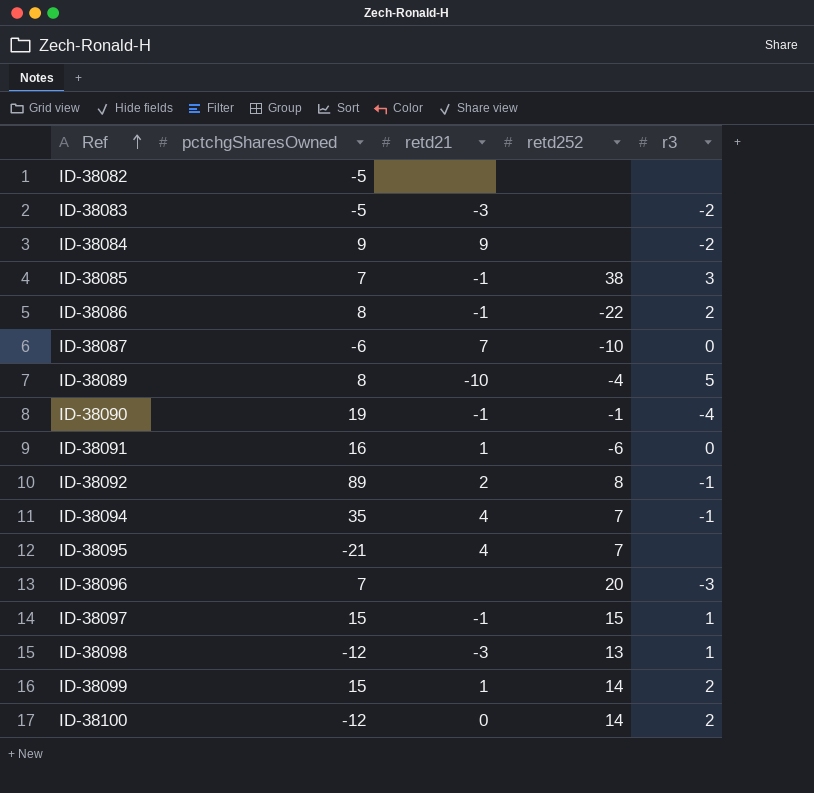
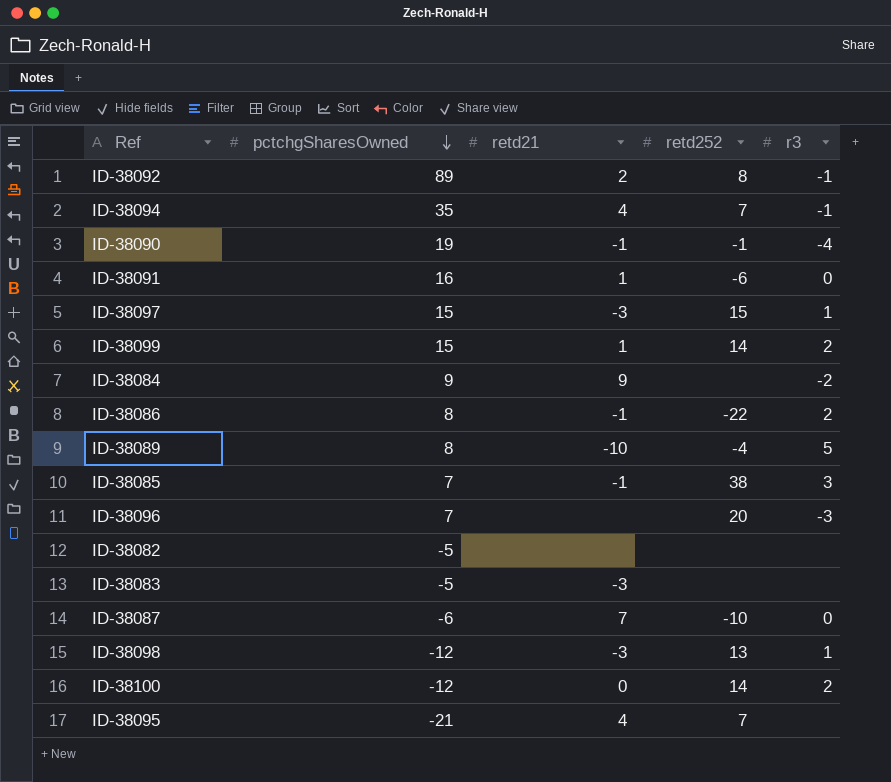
row order: Ref ascending -> pctchgSharesOwned descending
ID-38097 | retd21: -1 -> -3
ID-38083 | r3: -2 -> none

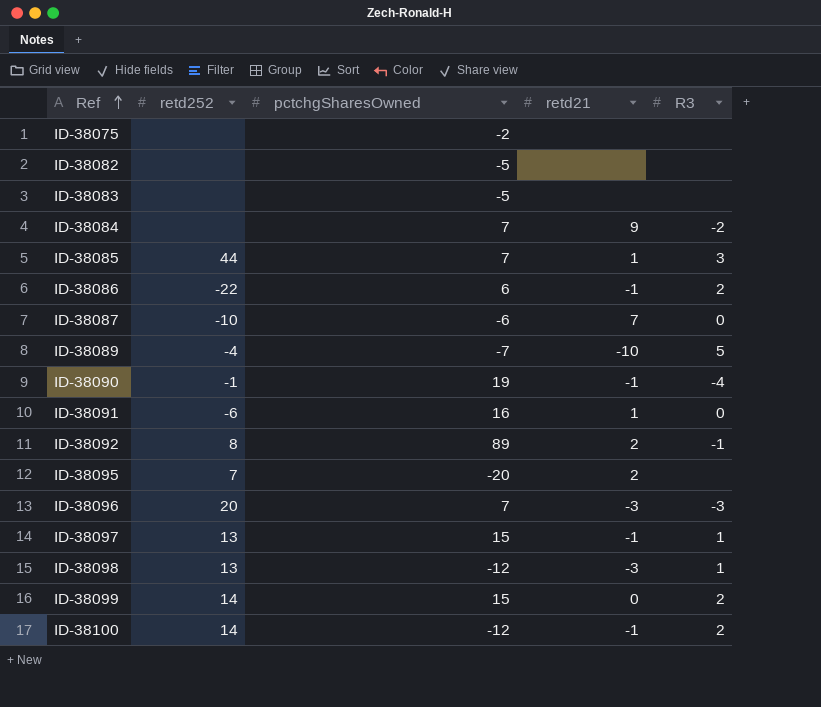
row order: pctchgSharesOwned descending -> Ref ascending
column retd252 | position: 4 -> 2
column name: r3 -> R3
row ID-38094: 35 | 4 | 7 | -1 -> none
row ID-38075: none -> none | -2 | none | none
ID-38083 | retd21: -3 -> none
ID-38084 | pctchgSharesOwned: 9 -> 7
ID-38085 | retd252: 38 -> 44
ID-38085 | retd21: -1 -> 1
ID-38086 | pctchgSharesOwned: 8 -> 6
ID-38089 | pctchgSharesOwned: 8 -> -7
ID-38095 | pctchgSharesOwned: -21 -> -20
ID-38095 | retd21: 4 -> 2
ID-38096 | retd21: none -> -3
ID-38097 | retd252: 15 -> 13
ID-38097 | retd21: -3 -> -1
ID-38099 | retd21: 1 -> 0
ID-38100 | retd21: 0 -> -1

